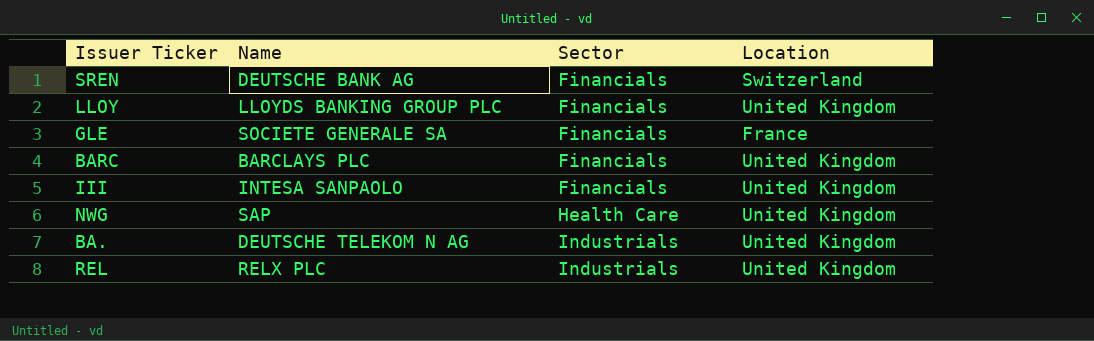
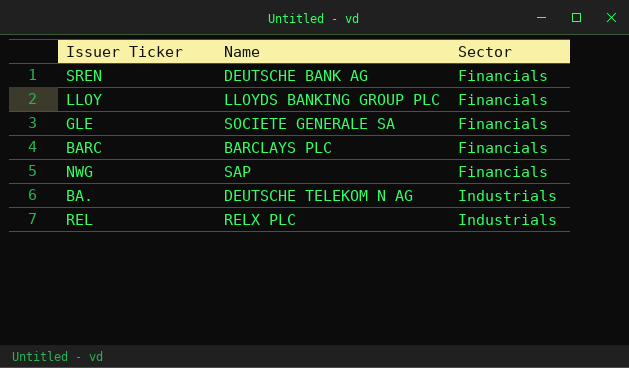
column Location | position: 4 -> none
row III: INTESA SANPAOLO | Financials | United Kingdom -> none
NWG | Sector: Health Care -> Financials

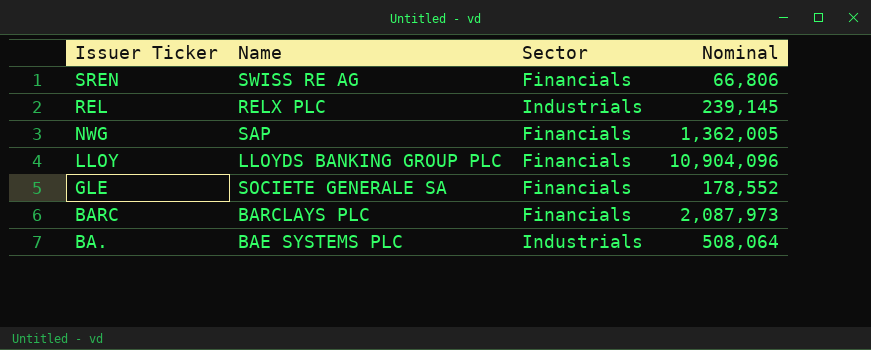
row order: Sector ascending -> Issuer Ticker descending
column Nominal | position: none -> 4
SREN | Name: DEUTSCHE BANK AG -> SWISS RE AG
BA. | Name: DEUTSCHE TELEKOM N AG -> BAE SYSTEMS PLC

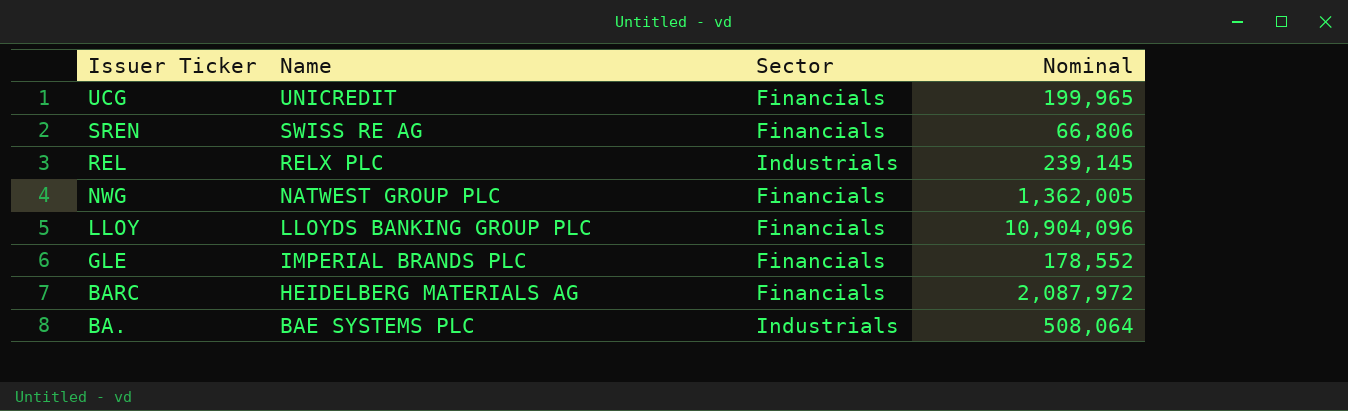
row UCG: none -> UNICREDIT | Financials | 199,965
NWG | Name: SAP -> NATWEST GROUP PLC
GLE | Name: SOCIETE GENERALE SA -> IMPERIAL BRANDS PLC
BARC | Name: BARCLAYS PLC -> HEIDELBERG MATERIALS AG
BARC | Nominal: 2,087,973 -> 2,087,972

